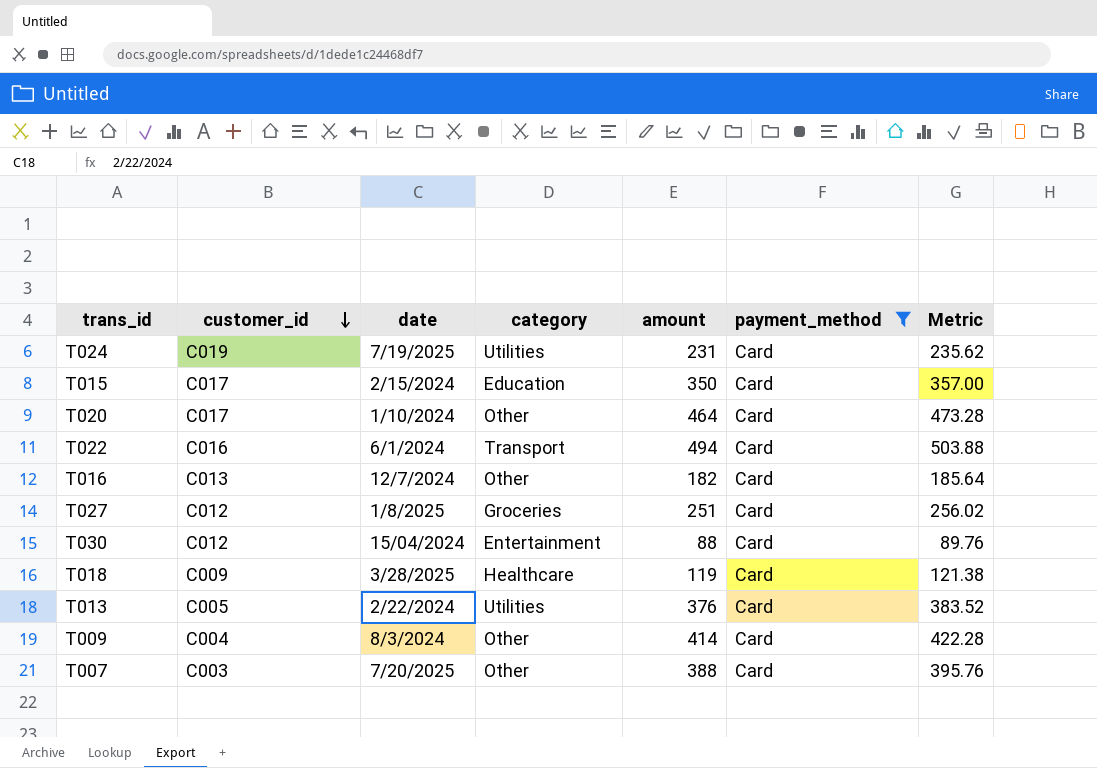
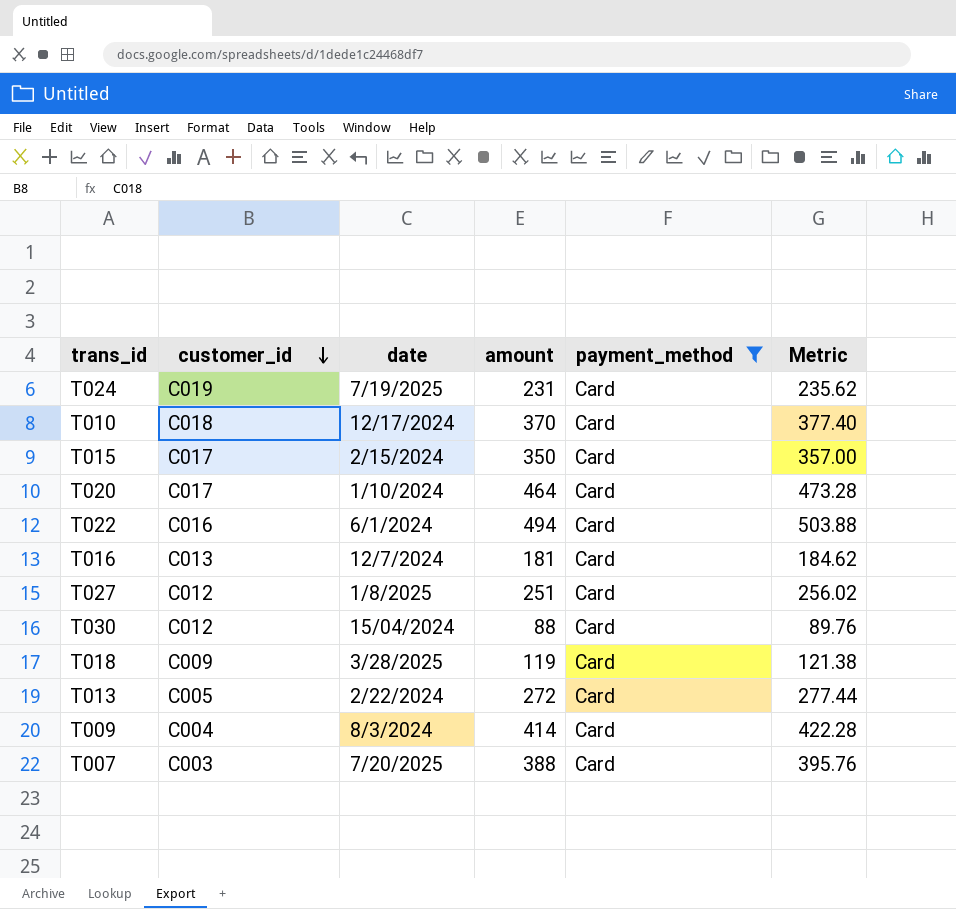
column category | position: 4 -> none
row T010: none -> C018 | 12/17/2024 | 370 | Card | 377.40
T016 | amount: 182 -> 181
T016 | Metric: 185.64 -> 184.62
T013 | amount: 376 -> 272
T013 | Metric: 383.52 -> 277.44

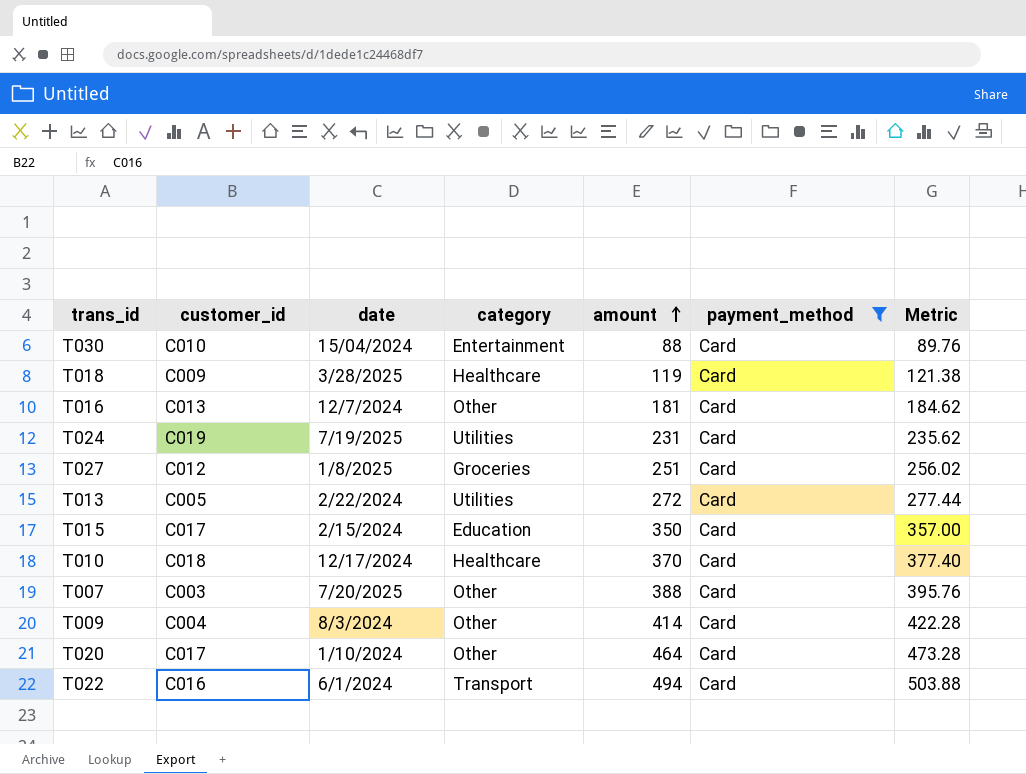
row order: customer_id descending -> amount ascending
column category | position: none -> 4
T030 | customer_id: C012 -> C010

